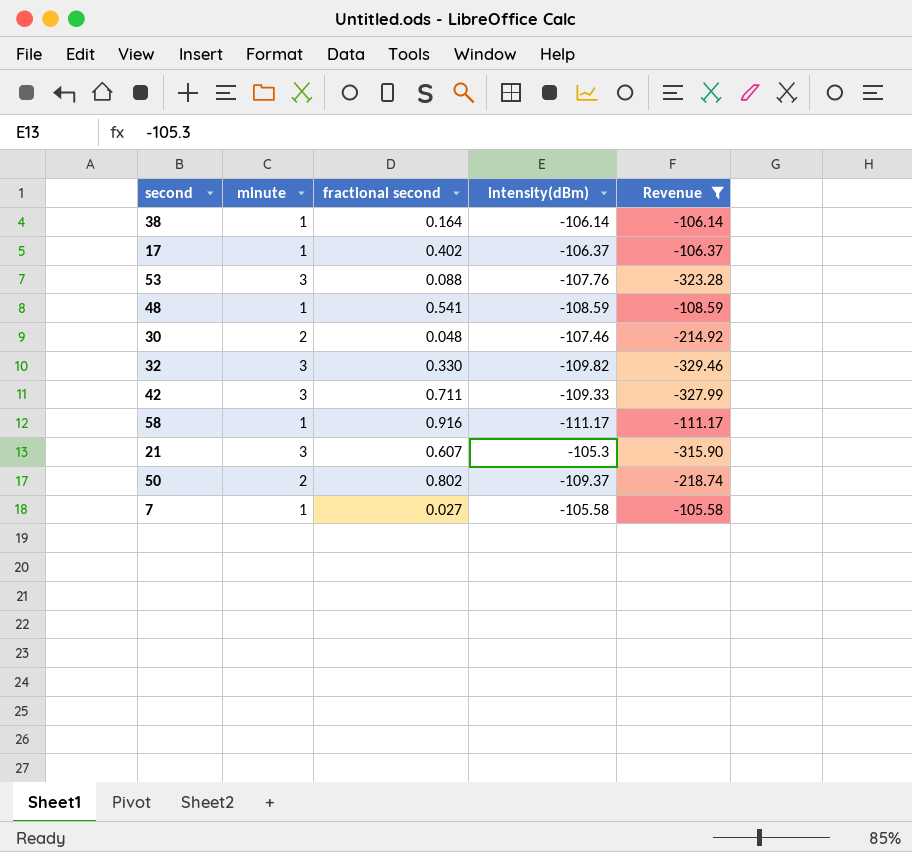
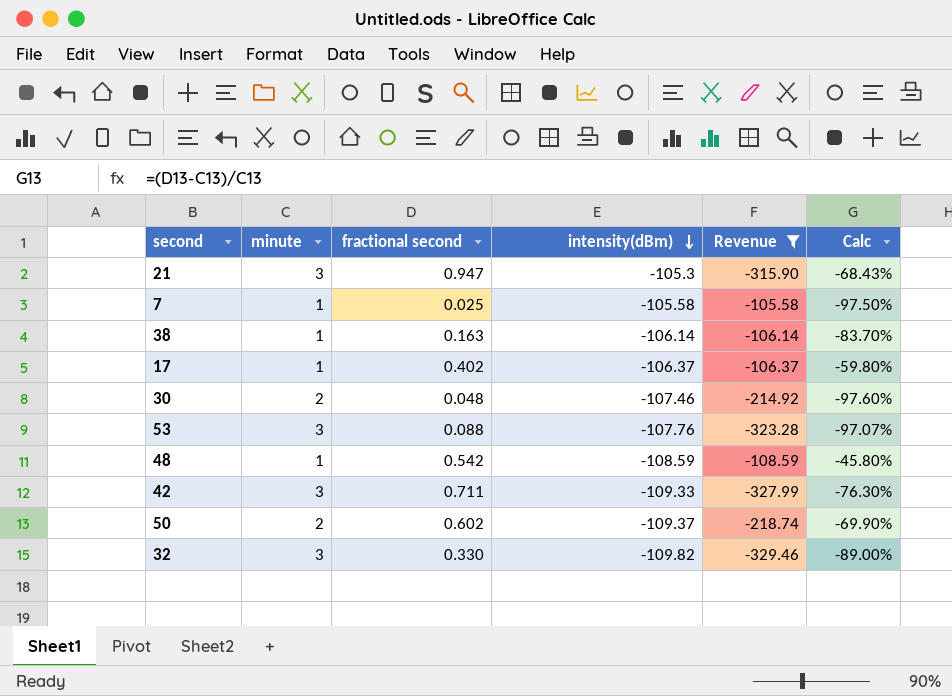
row order: none -> intensity(dBm) descending
column Calc | formula: none -> ([fractional second] - [minute]) / [minute]
row 58: 1 | 0.916 | -111.17 | -111.17 -> none
21 | fractional second: 0.607 -> 0.947
7 | fractional second: 0.027 -> 0.025
38 | fractional second: 0.164 -> 0.163
48 | fractional second: 0.541 -> 0.542
50 | fractional second: 0.802 -> 0.602

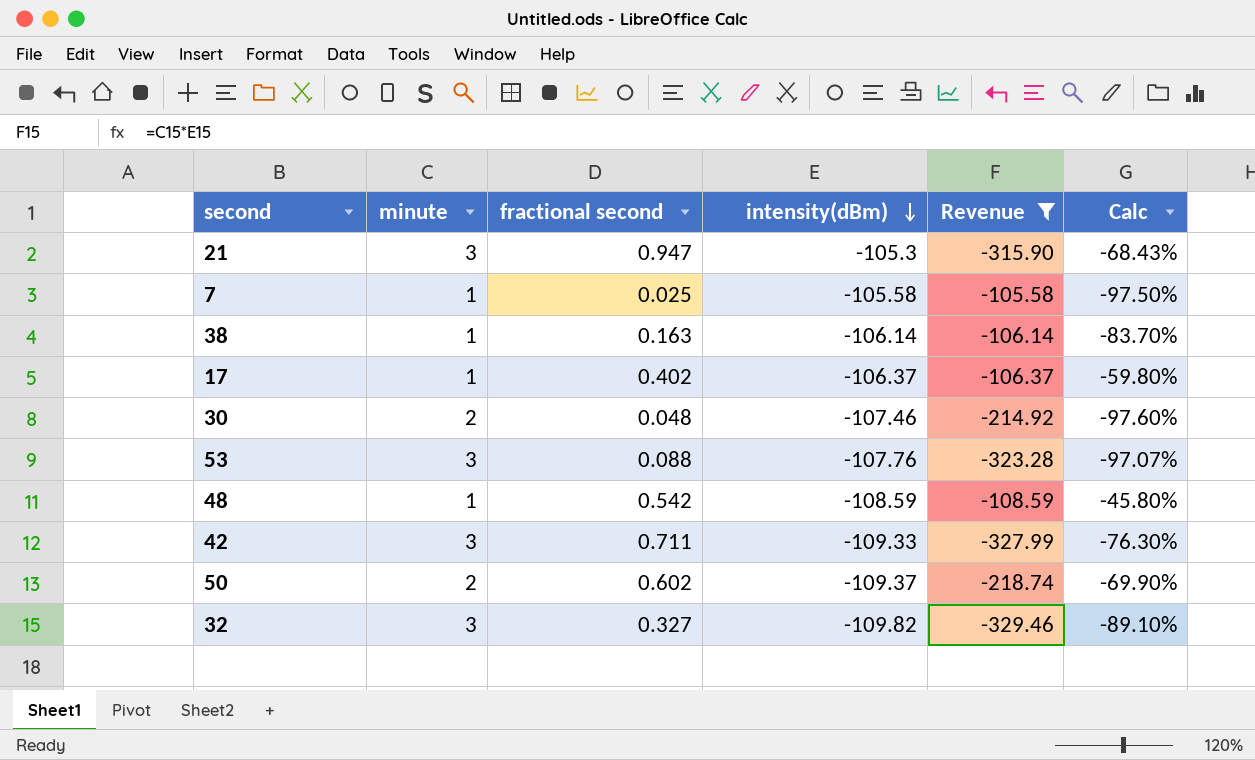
32 | fractional second: 0.330 -> 0.327
32 | Calc: -89.00% -> -89.10%

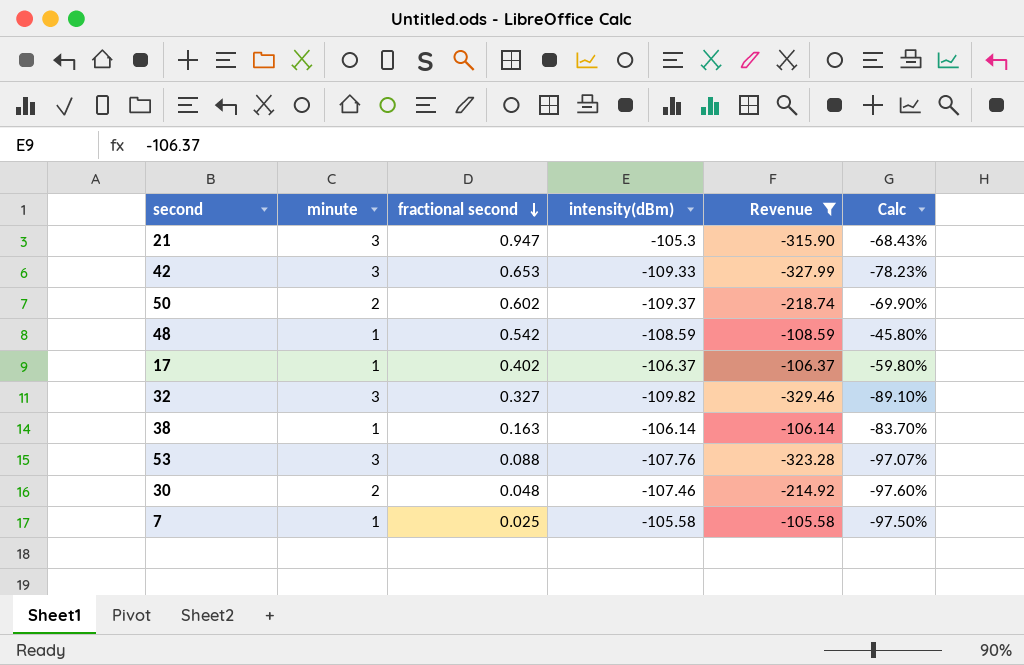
row order: intensity(dBm) descending -> fractional second descending
42 | fractional second: 0.711 -> 0.653
42 | Calc: -76.30% -> -78.23%

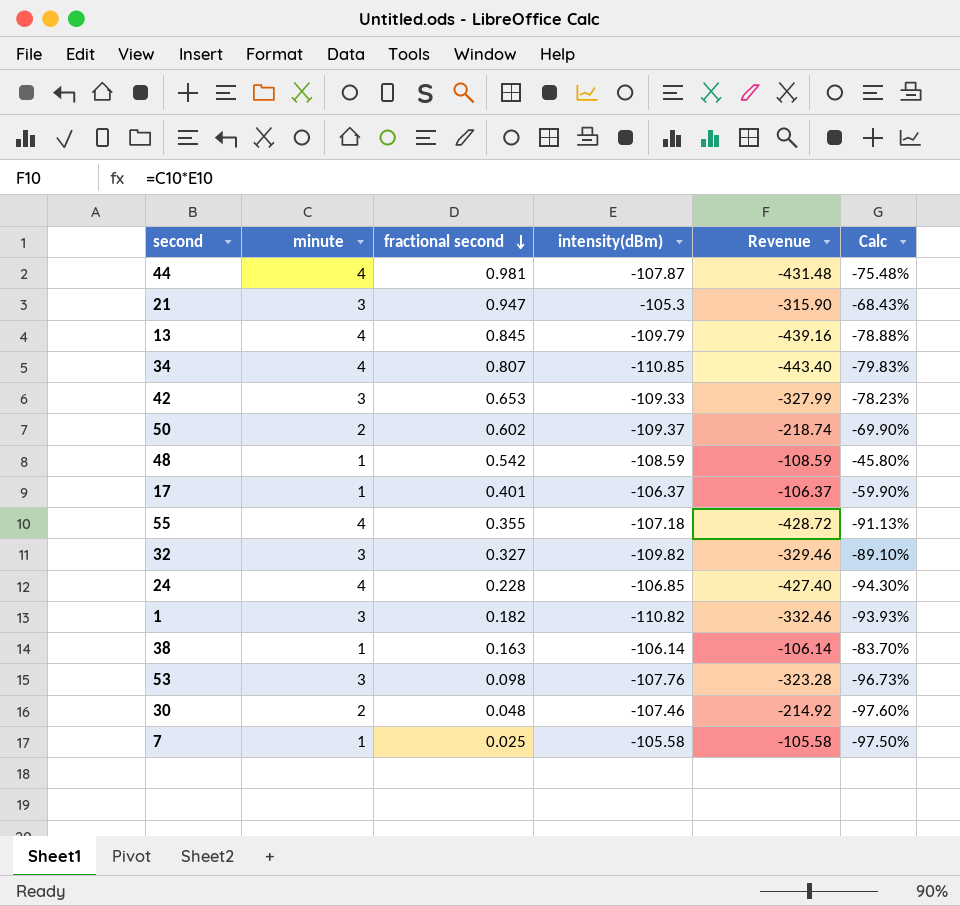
filter: Revenue >= -329.46 -> none
17 | fractional second: 0.402 -> 0.401
17 | Calc: -59.80% -> -59.90%
53 | fractional second: 0.088 -> 0.098
53 | Calc: -97.07% -> -96.73%

